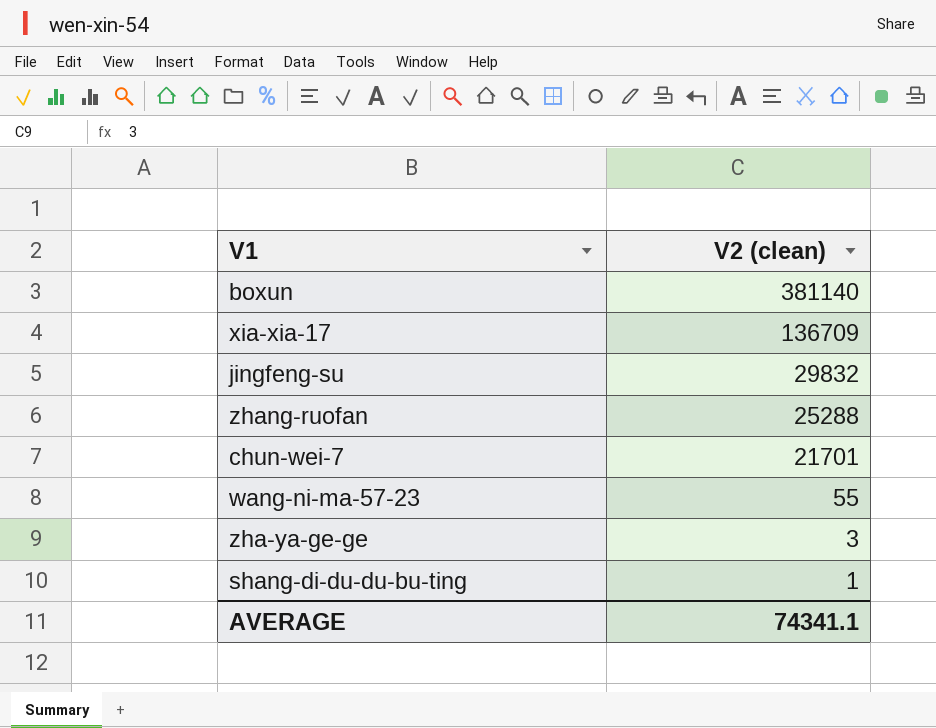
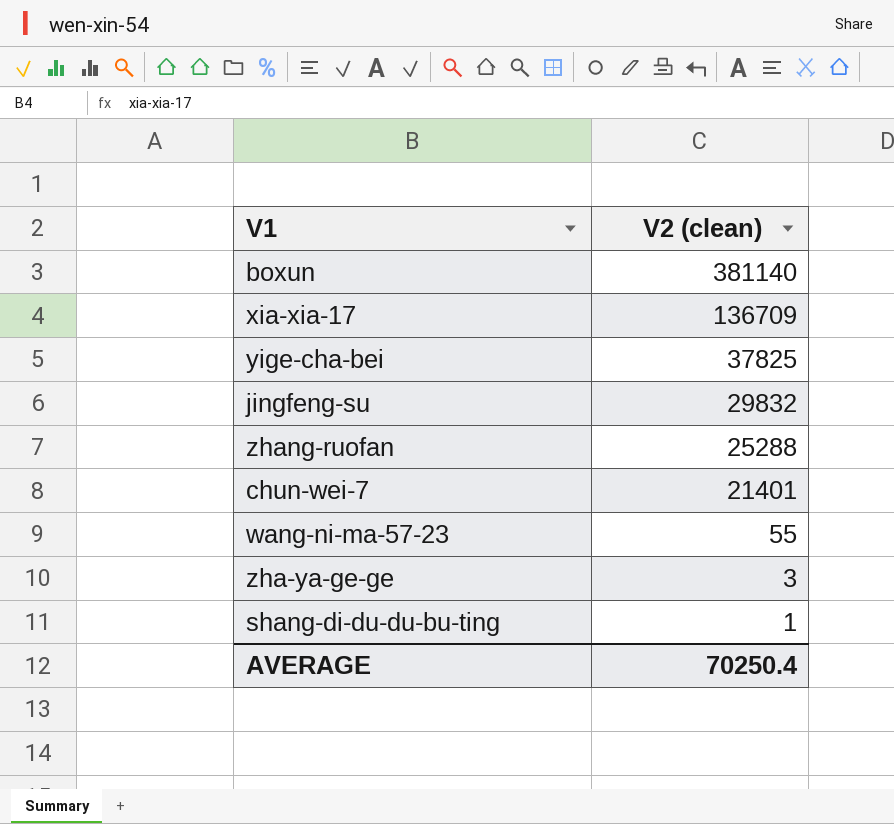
row yige-cha-bei: none -> 37825
chun-wei-7 | V2 (clean): 21701 -> 21401
AVERAGE | V2 (clean): 74341.1 -> 70250.4

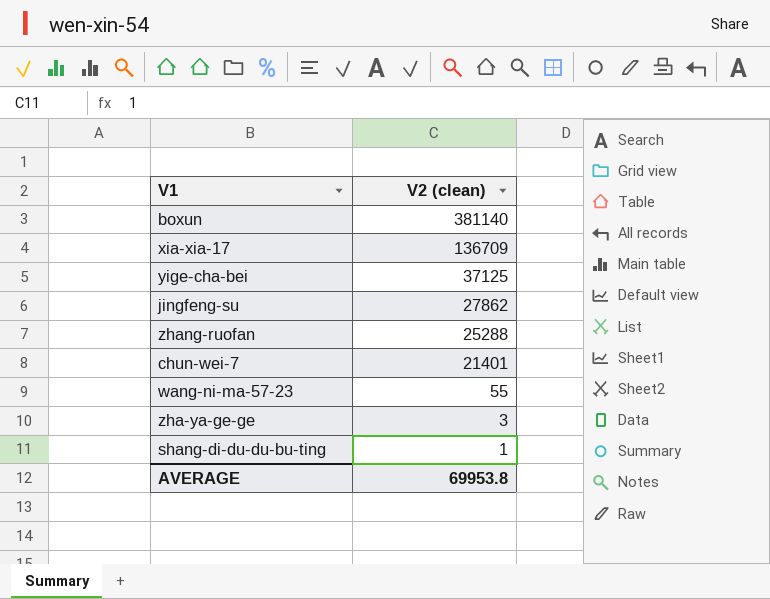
yige-cha-bei | V2 (clean): 37825 -> 37125
jingfeng-su | V2 (clean): 29832 -> 27862
AVERAGE | V2 (clean): 70250.4 -> 69953.8

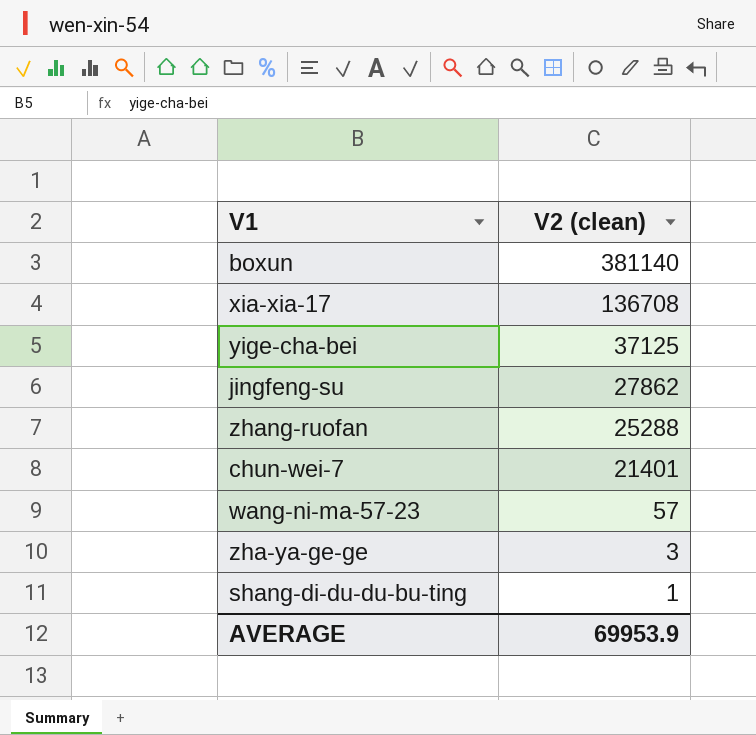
xia-xia-17 | V2 (clean): 136709 -> 136708
wang-ni-ma-57-23 | V2 (clean): 55 -> 57
AVERAGE | V2 (clean): 69953.8 -> 69953.9

